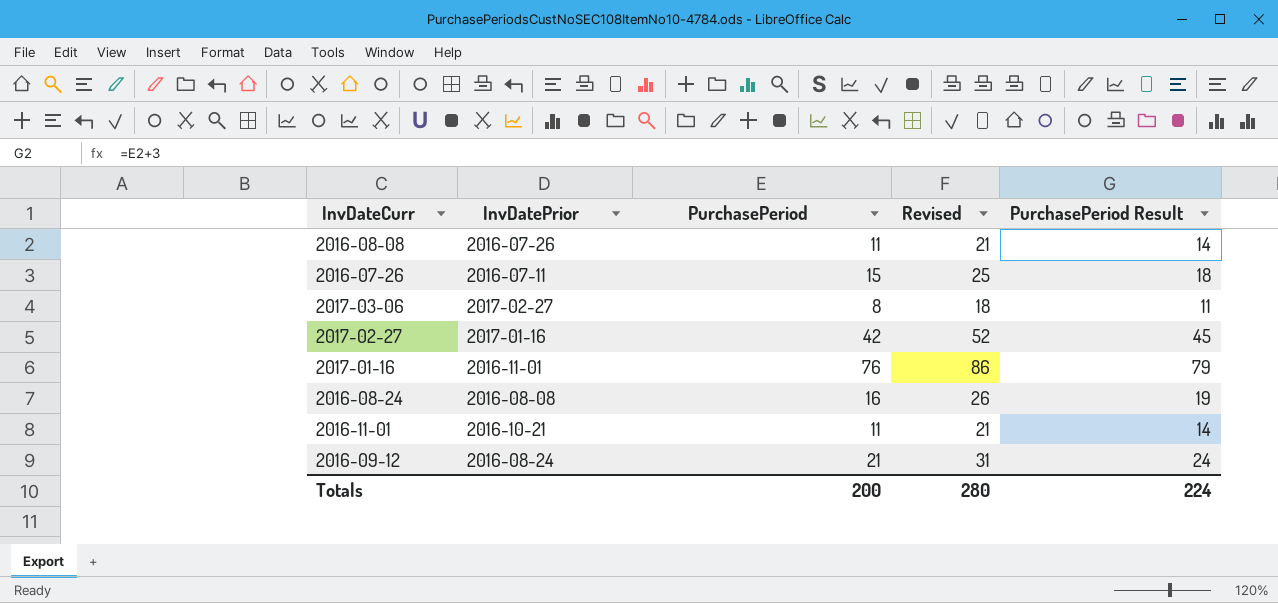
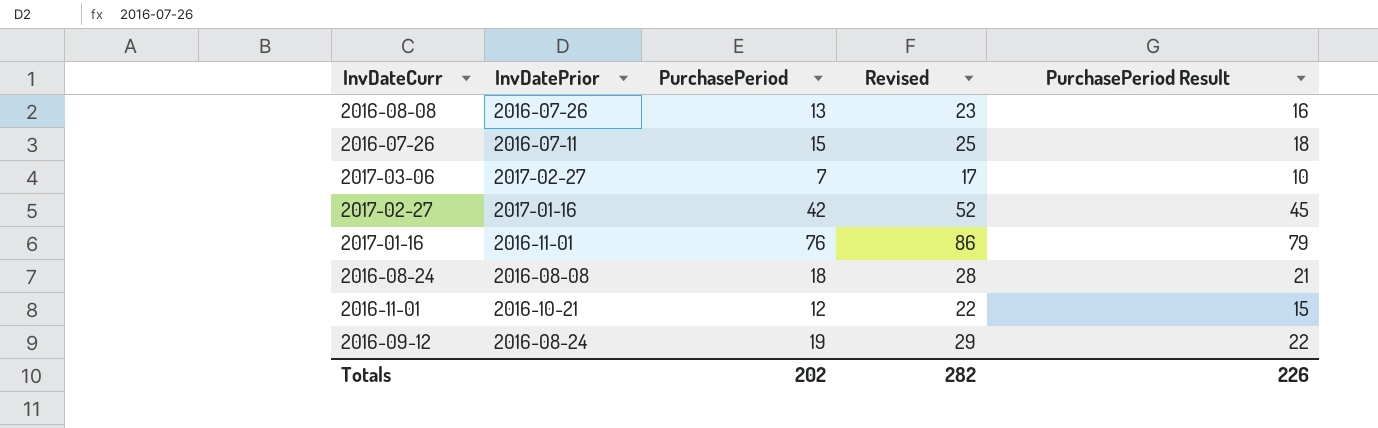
2016-08-08 | PurchasePeriod: 11 -> 13
2016-08-08 | Revised: 21 -> 23
2016-08-08 | PurchasePeriod Result: 14 -> 16
2017-03-06 | PurchasePeriod: 8 -> 7
2017-03-06 | Revised: 18 -> 17
2017-03-06 | PurchasePeriod Result: 11 -> 10
2016-08-24 | PurchasePeriod: 16 -> 18
2016-08-24 | Revised: 26 -> 28
2016-08-24 | PurchasePeriod Result: 19 -> 21
2016-11-01 | PurchasePeriod: 11 -> 12
2016-11-01 | Revised: 21 -> 22
2016-11-01 | PurchasePeriod Result: 14 -> 15
2016-09-12 | PurchasePeriod: 21 -> 19
2016-09-12 | Revised: 31 -> 29
2016-09-12 | PurchasePeriod Result: 24 -> 22
Totals | PurchasePeriod: 200 -> 202
Totals | Revised: 280 -> 282
Totals | PurchasePeriod Result: 224 -> 226

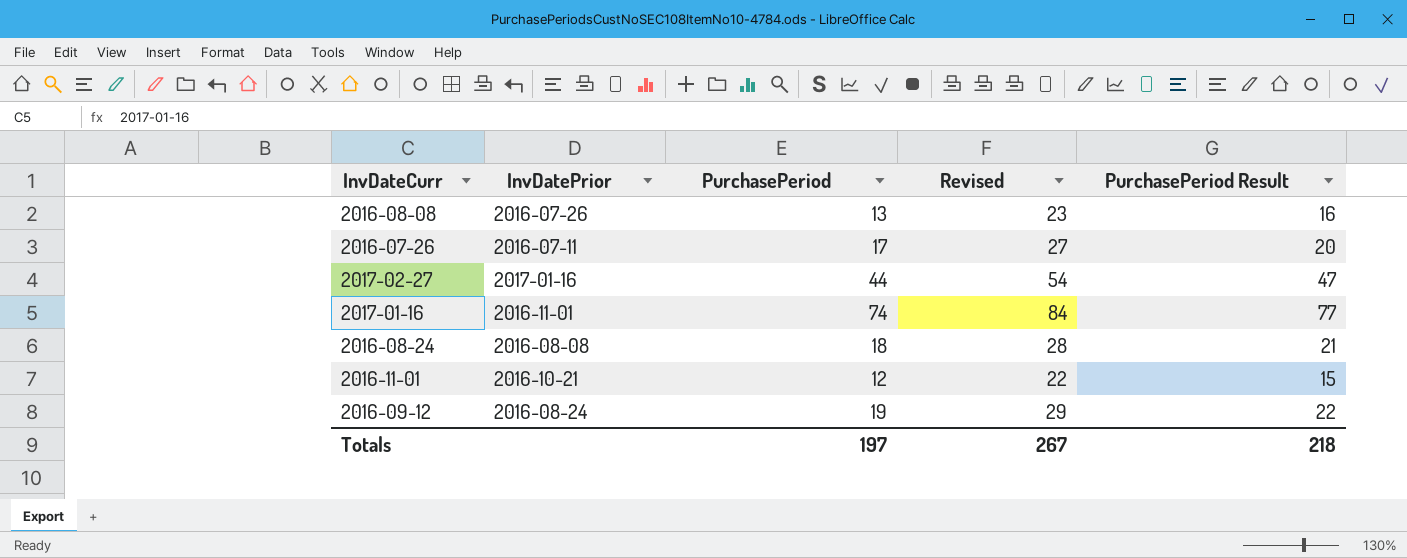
row 2017-03-06: 2017-02-27 | 7 | 17 | 10 -> none
2016-07-26 | PurchasePeriod: 15 -> 17
2016-07-26 | Revised: 25 -> 27
2016-07-26 | PurchasePeriod Result: 18 -> 20
2017-02-27 | PurchasePeriod: 42 -> 44
2017-02-27 | Revised: 52 -> 54
2017-02-27 | PurchasePeriod Result: 45 -> 47
2017-01-16 | PurchasePeriod: 76 -> 74
2017-01-16 | Revised: 86 -> 84
2017-01-16 | PurchasePeriod Result: 79 -> 77
Totals | PurchasePeriod: 202 -> 197
Totals | Revised: 282 -> 267
Totals | PurchasePeriod Result: 226 -> 218

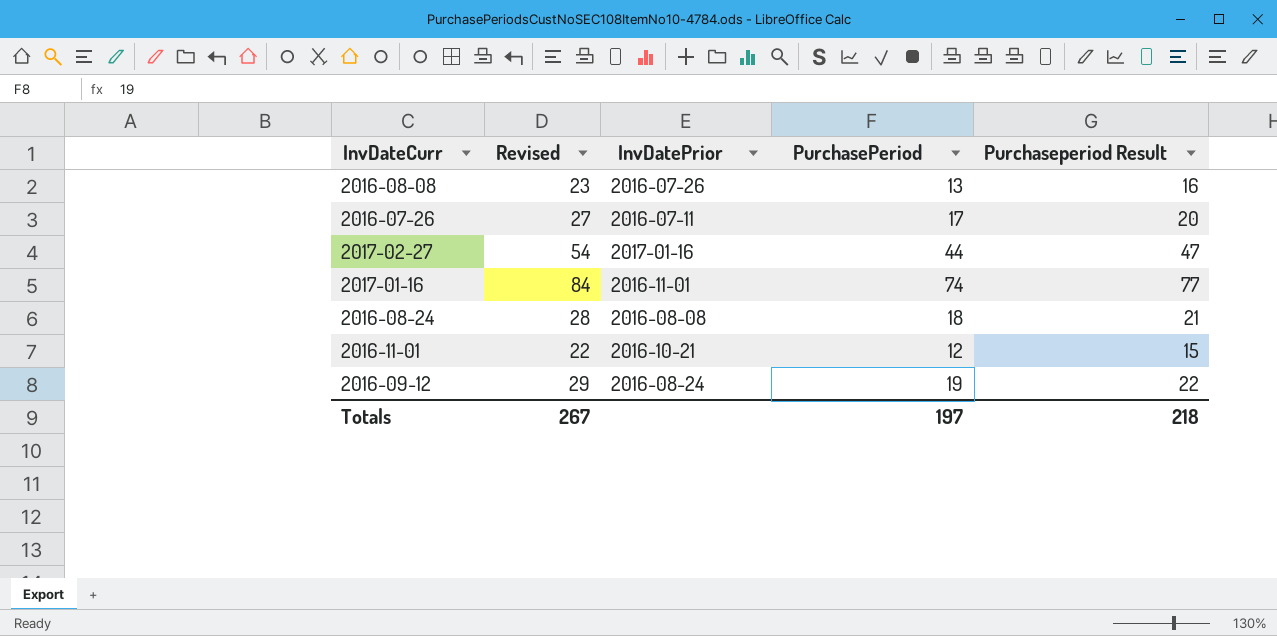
column Revised | position: 4 -> 2
column name: PurchasePeriod Result -> Purchaseperiod Result

